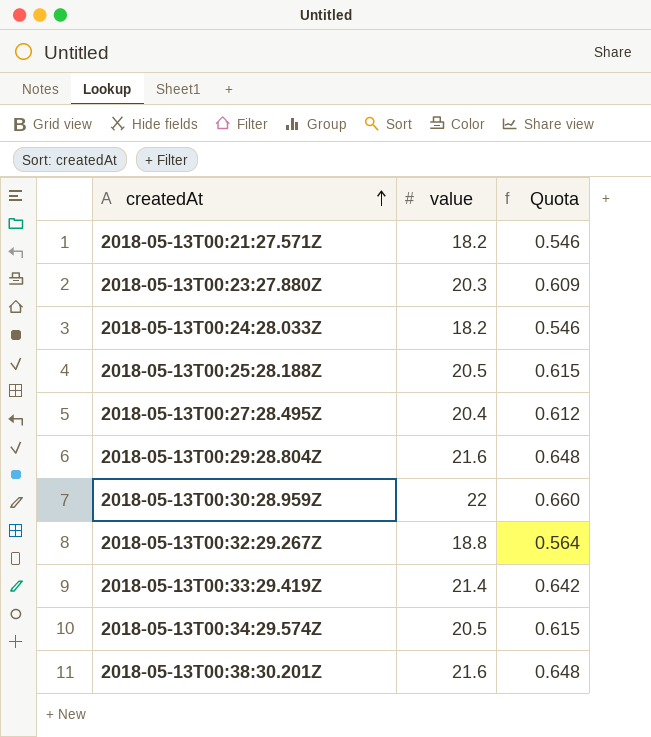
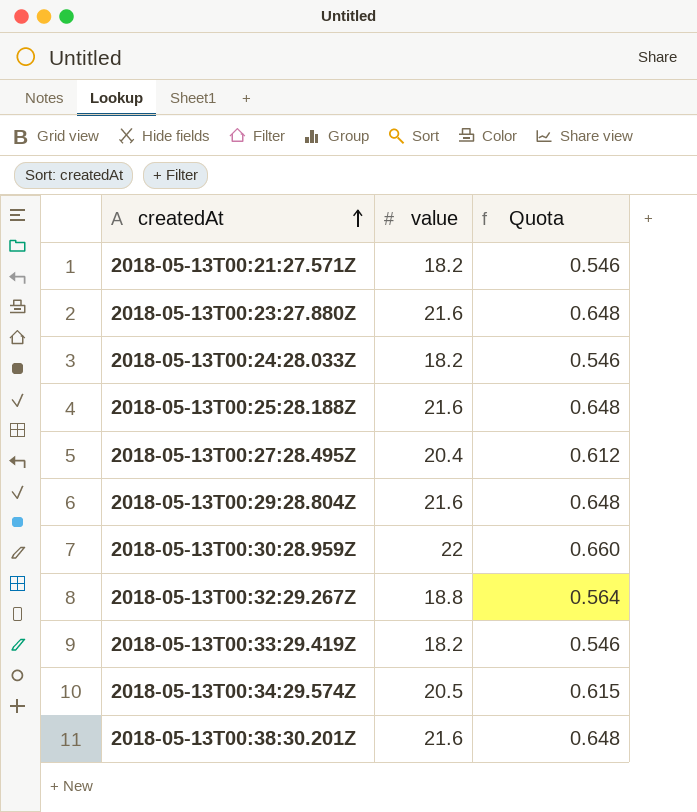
2018-05-13T00:23:27.880Z | value: 20.3 -> 21.6
2018-05-13T00:23:27.880Z | Quota: 0.609 -> 0.648
2018-05-13T00:25:28.188Z | value: 20.5 -> 21.6
2018-05-13T00:25:28.188Z | Quota: 0.615 -> 0.648
2018-05-13T00:33:29.419Z | value: 21.4 -> 18.2
2018-05-13T00:33:29.419Z | Quota: 0.642 -> 0.546

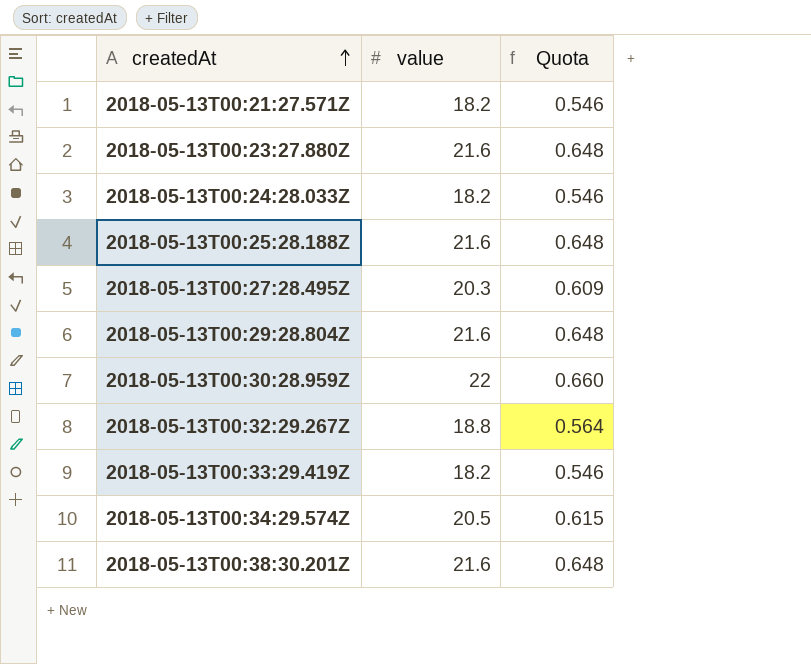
2018-05-13T00:27:28.495Z | value: 20.4 -> 20.3
2018-05-13T00:27:28.495Z | Quota: 0.612 -> 0.609

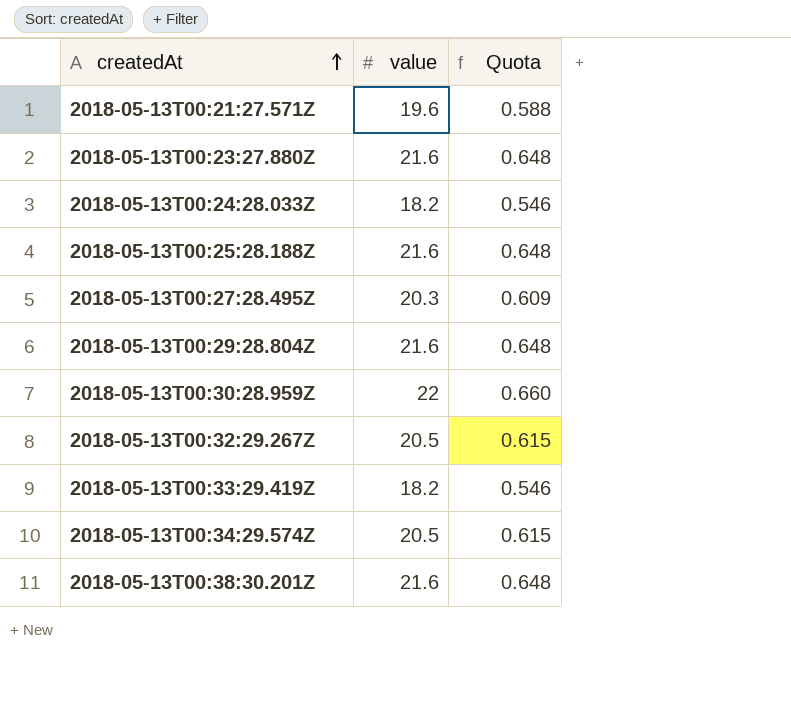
2018-05-13T00:21:27.571Z | value: 18.2 -> 19.6
2018-05-13T00:21:27.571Z | Quota: 0.546 -> 0.588
2018-05-13T00:32:29.267Z | value: 18.8 -> 20.5
2018-05-13T00:32:29.267Z | Quota: 0.564 -> 0.615

